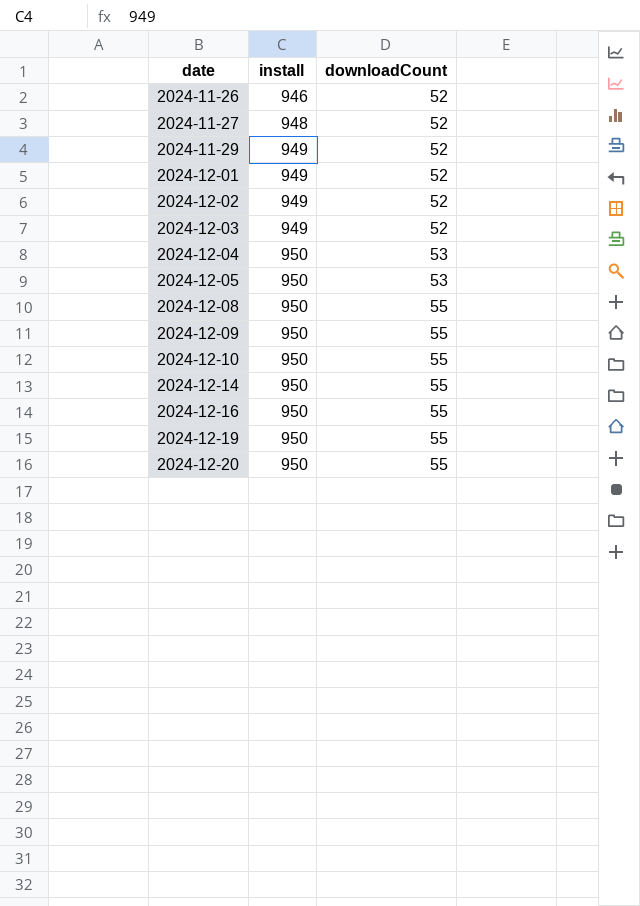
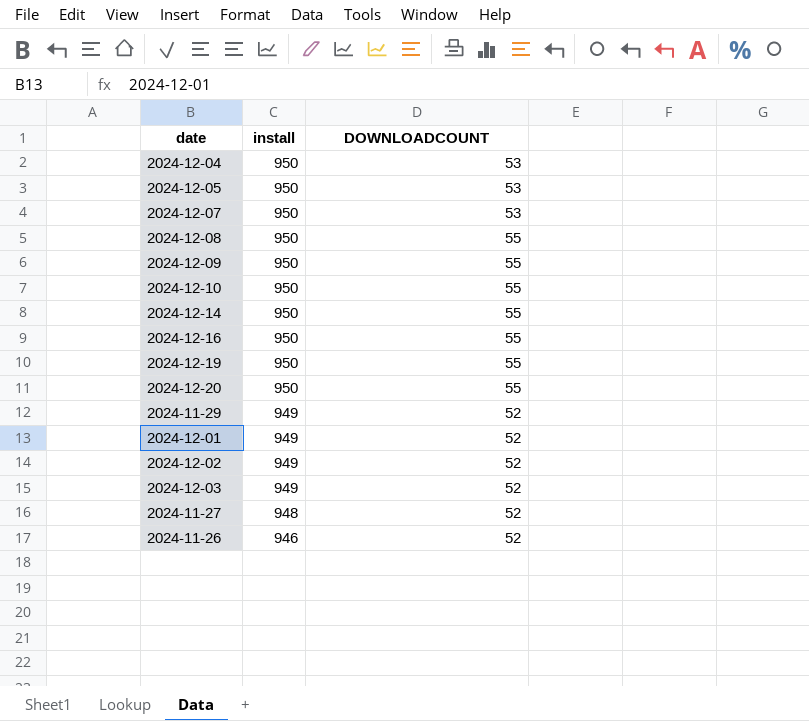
row order: date ascending -> install descending
column name: downloadCount -> DOWNLOADCOUNT
row 2024-12-07: none -> 950 | 53

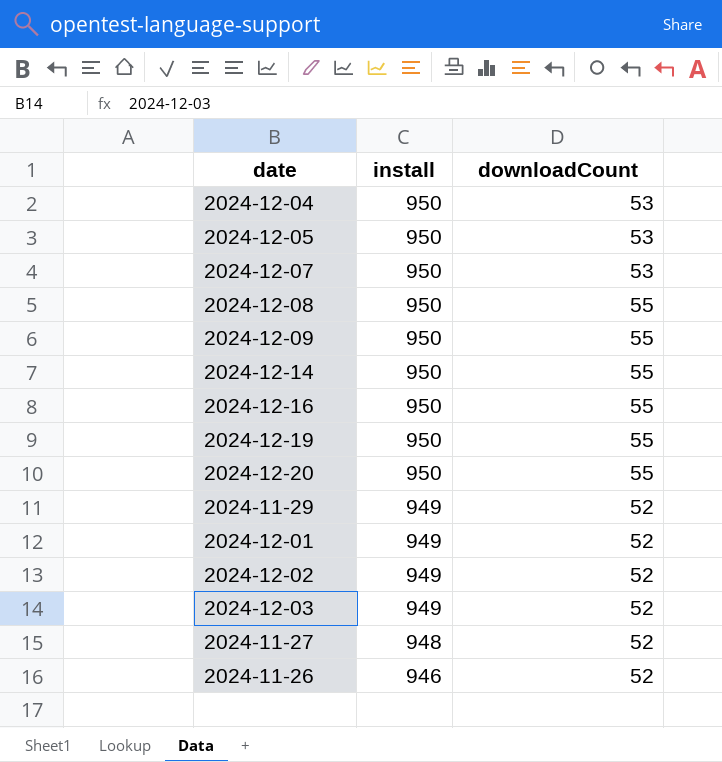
column name: DOWNLOADCOUNT -> downloadCount
row 2024-12-10: 950 | 55 -> none

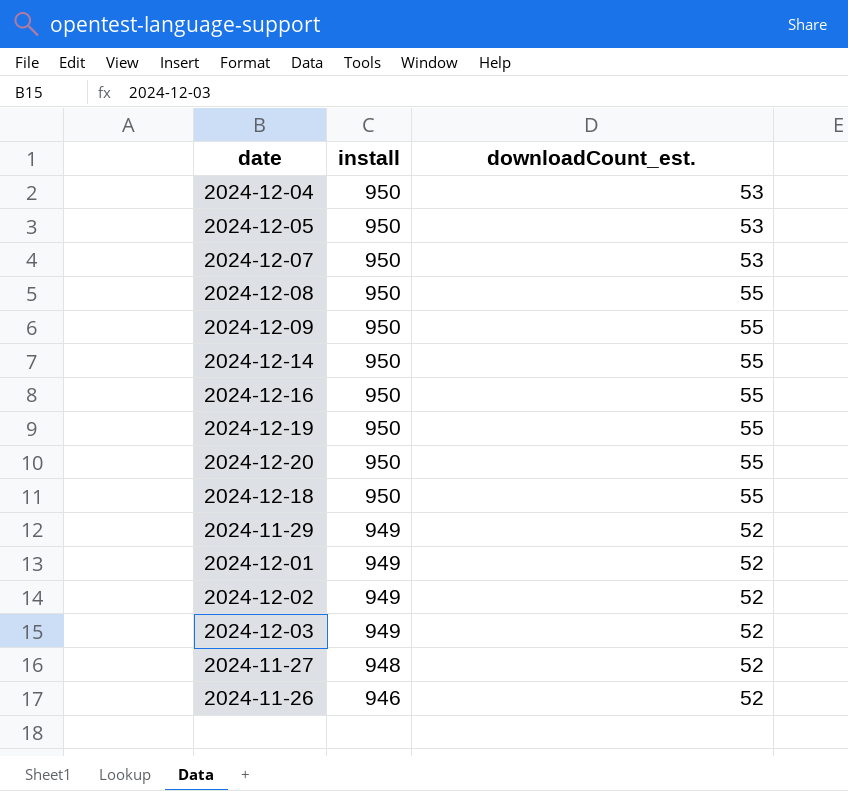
column name: downloadCount -> downloadCount_est.
row 2024-12-18: none -> 950 | 55

